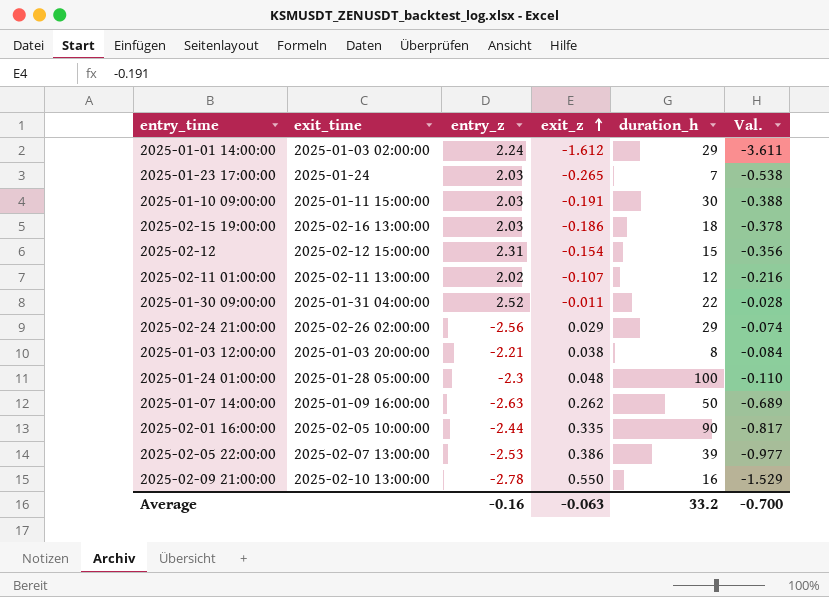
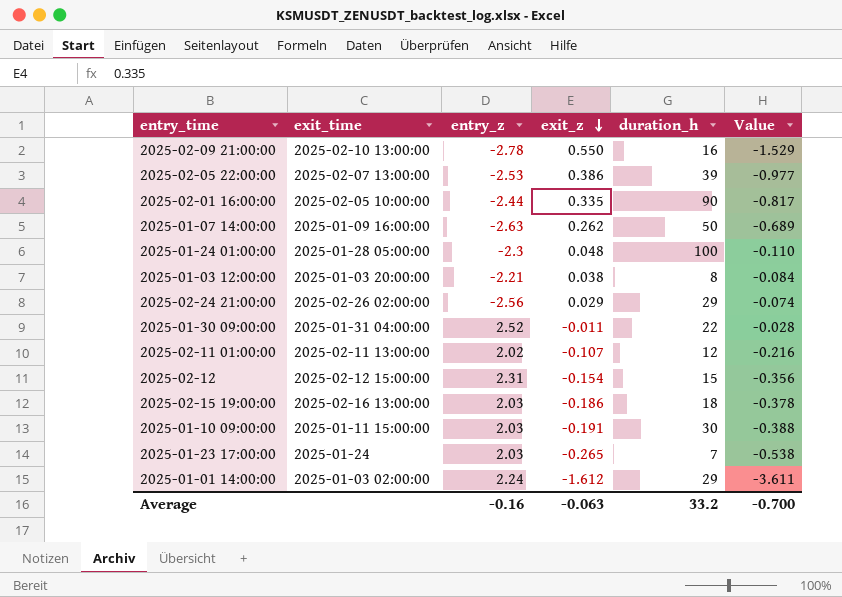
row order: exit_z ascending -> exit_z descending
column name: Val. -> Value

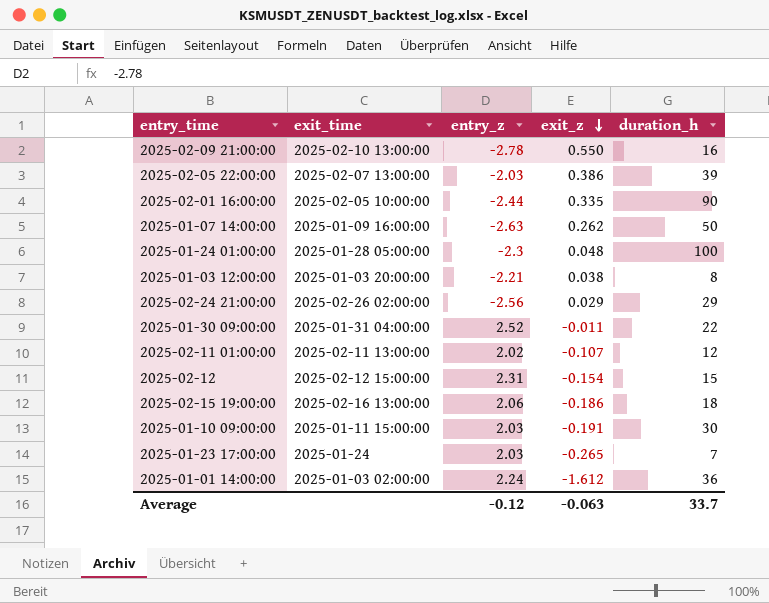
column Value | formula: [entry_z] * [exit_z] -> none
2025-02-05 22:00:00 | entry_z: -2.53 -> -2.03
2025-02-15 19:00:00 | entry_z: 2.03 -> 2.06
2025-01-01 14:00:00 | duration_h: 29 -> 36
Average | entry_z: -0.16 -> -0.12
Average | duration_h: 33.2 -> 33.7

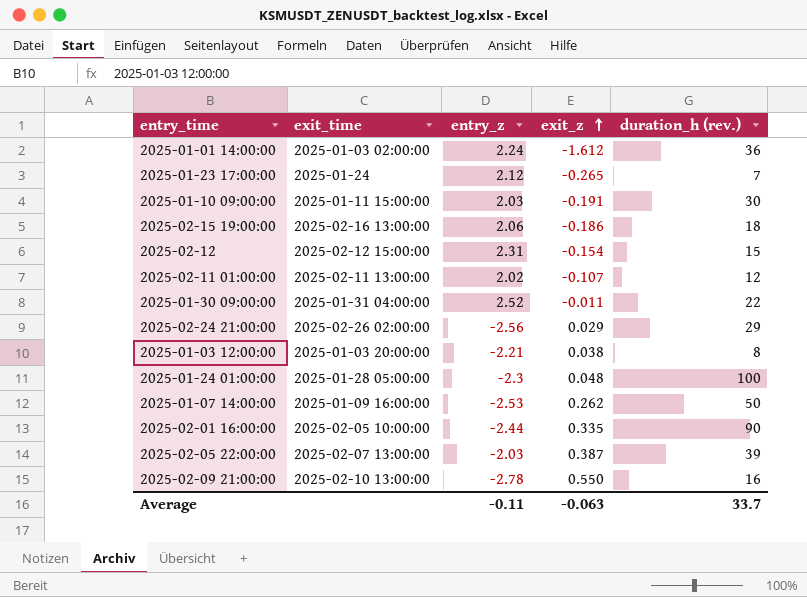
row order: exit_z descending -> exit_z ascending
column name: duration_h -> duration_h (rev.)
2025-01-23 17:00:00 | entry_z: 2.03 -> 2.12
2025-01-07 14:00:00 | entry_z: -2.63 -> -2.53
2025-02-05 22:00:00 | exit_z: 0.386 -> 0.387
Average | entry_z: -0.12 -> -0.11

